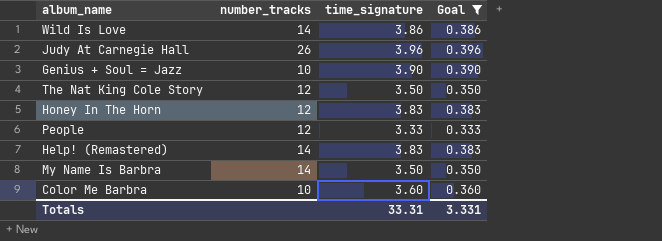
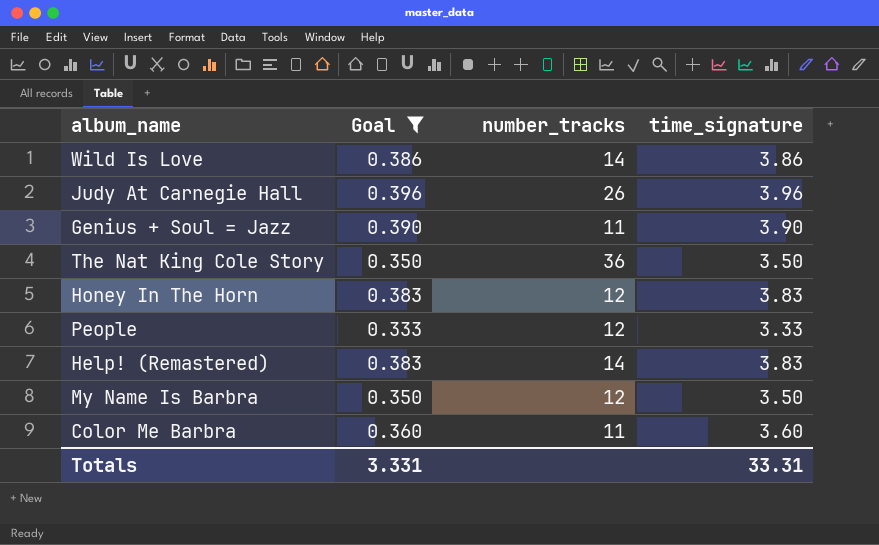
column Goal | position: 4 -> 2
Genius + Soul = Jazz | number_tracks: 10 -> 11
The Nat King Cole Story | number_tracks: 12 -> 36
My Name Is Barbra | number_tracks: 14 -> 12
Color Me Barbra | number_tracks: 10 -> 11

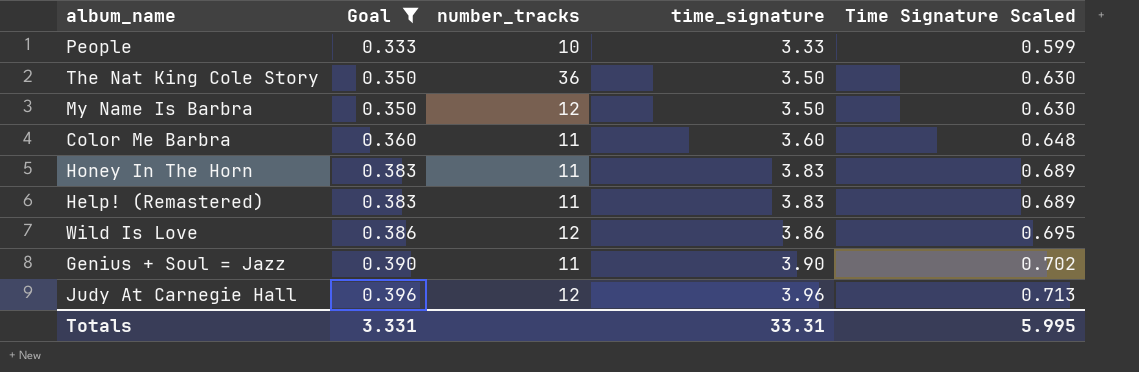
row order: none -> Goal ascending
column Time Signature Scaled | formula: none -> [time_signature] * 0.18
People | number_tracks: 12 -> 10
Honey In The Horn | number_tracks: 12 -> 11
Help! (Remastered) | number_tracks: 14 -> 11
Wild Is Love | number_tracks: 14 -> 12
Judy At Carnegie Hall | number_tracks: 26 -> 12

